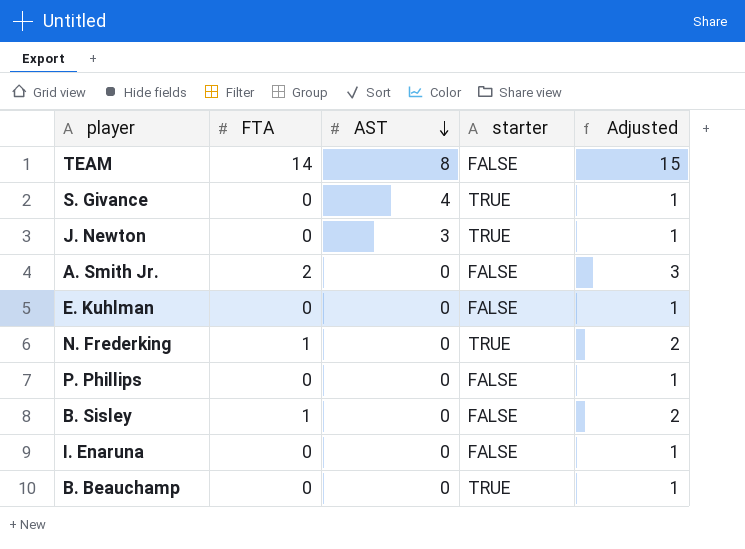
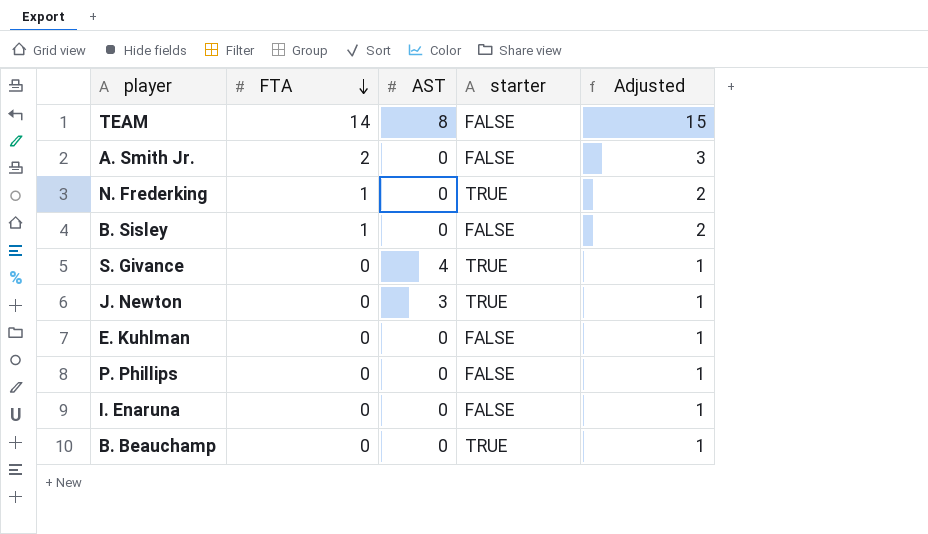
row order: AST descending -> FTA descending

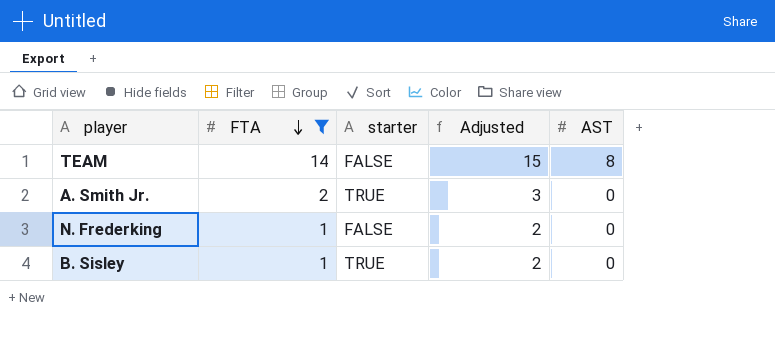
filter: none -> FTA != 0
column AST | position: 3 -> 5
A. Smith Jr. | starter: FALSE -> TRUE
N. Frederking | starter: TRUE -> FALSE
B. Sisley | starter: FALSE -> TRUE

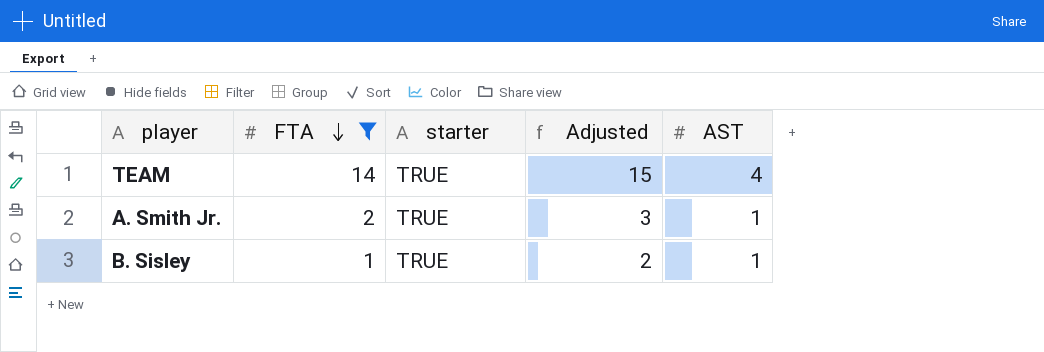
row N. Frederking: 1 | FALSE | 2 | 0 -> none
TEAM | starter: FALSE -> TRUE
TEAM | AST: 8 -> 4
A. Smith Jr. | AST: 0 -> 1
B. Sisley | AST: 0 -> 1

